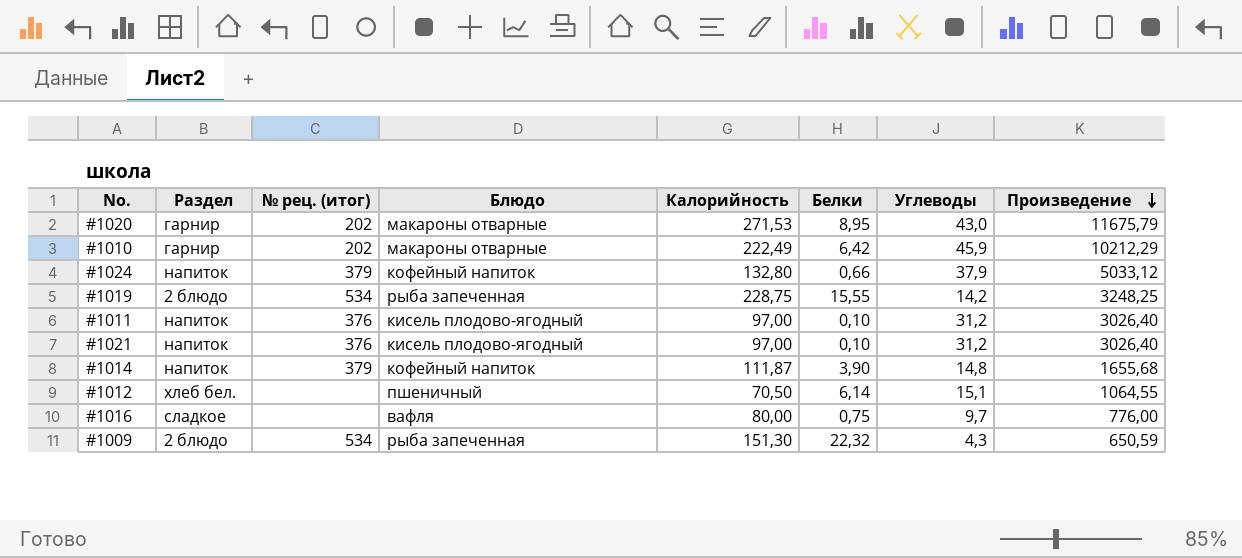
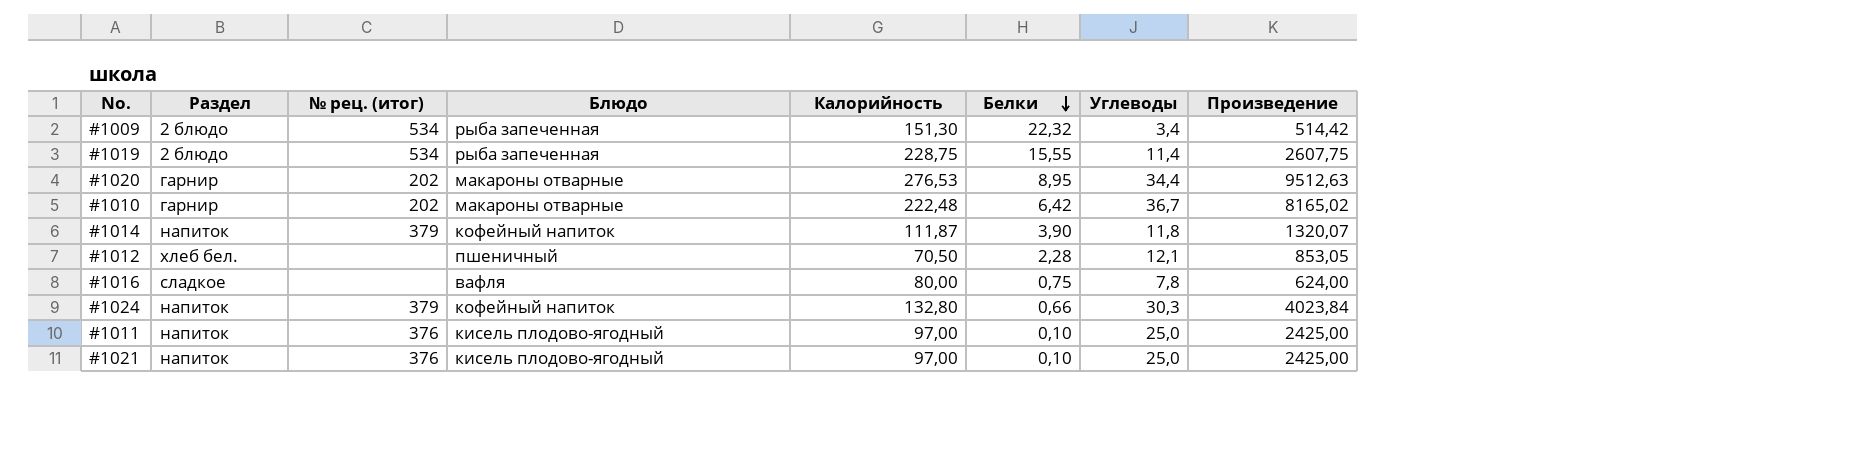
row order: Произведение descending -> Белки descending
#1009 | Углеводы: 4,3 -> 3,4
#1009 | Произведение: 650,59 -> 514,42
#1019 | Углеводы: 14,2 -> 11,4
#1019 | Произведение: 3248,25 -> 2607,75
#1020 | Калорийность: 271,53 -> 276,53
#1020 | Углеводы: 43,0 -> 34,4
#1020 | Произведение: 11675,79 -> 9512,63
#1010 | Калорийность: 222,49 -> 222,48
#1010 | Углеводы: 45,9 -> 36,7
#1010 | Произведение: 10212,29 -> 8165,02
#1014 | Углеводы: 14,8 -> 11,8
#1014 | Произведение: 1655,68 -> 1320,07
#1012 | Белки: 6,14 -> 2,28
#1012 | Углеводы: 15,1 -> 12,1
#1012 | Произведение: 1064,55 -> 853,05
#1016 | Углеводы: 9,7 -> 7,8
#1016 | Произведение: 776,00 -> 624,00
#1024 | Углеводы: 37,9 -> 30,3
#1024 | Произведение: 5033,12 -> 4023,84
#1011 | Углеводы: 31,2 -> 25,0
#1011 | Произведение: 3026,40 -> 2425,00
#1021 | Углеводы: 31,2 -> 25,0
#1021 | Произведение: 3026,40 -> 2425,00

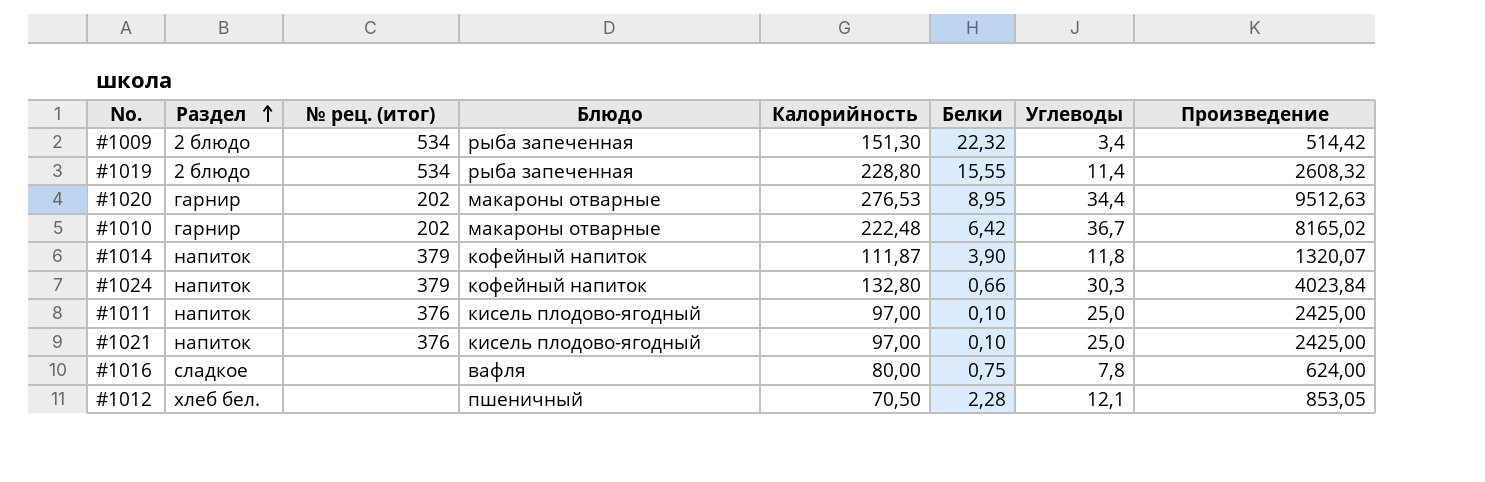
row order: Белки descending -> Раздел ascending
#1019 | Калорийность: 228,75 -> 228,80
#1019 | Произведение: 2607,75 -> 2608,32

